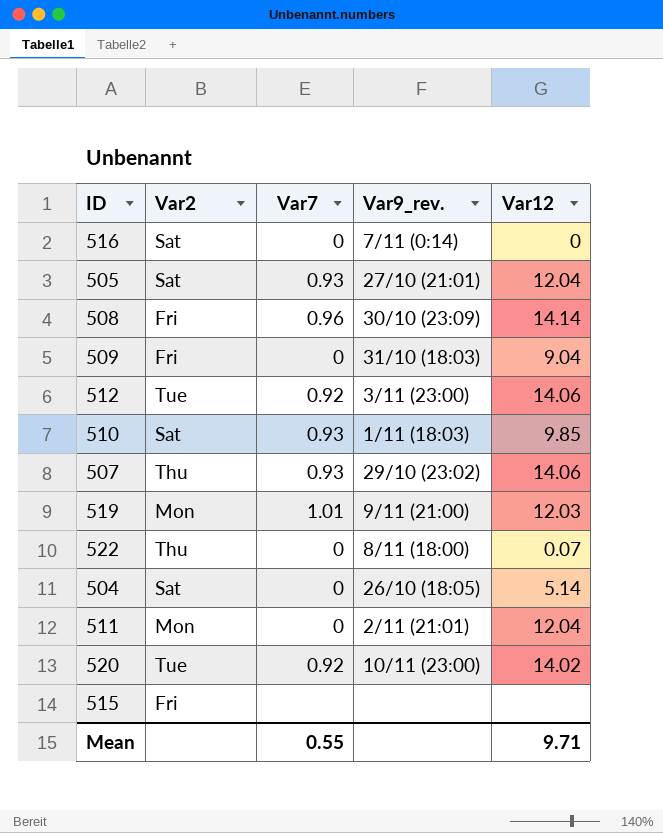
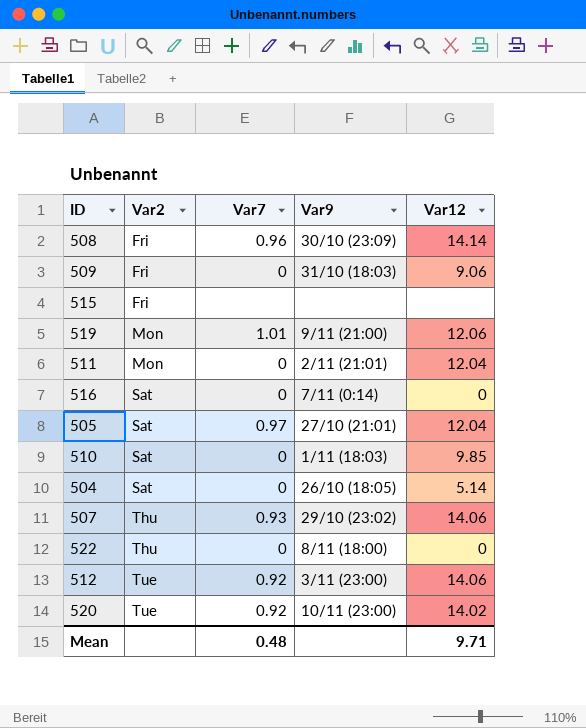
row order: none -> Var2 ascending
column name: Var9_rev. -> Var9
509 | Var12: 9.04 -> 9.06
519 | Var12: 12.03 -> 12.06
505 | Var7: 0.93 -> 0.97
510 | Var7: 0.93 -> 0
522 | Var12: 0.07 -> 0
Mean | Var7: 0.55 -> 0.48

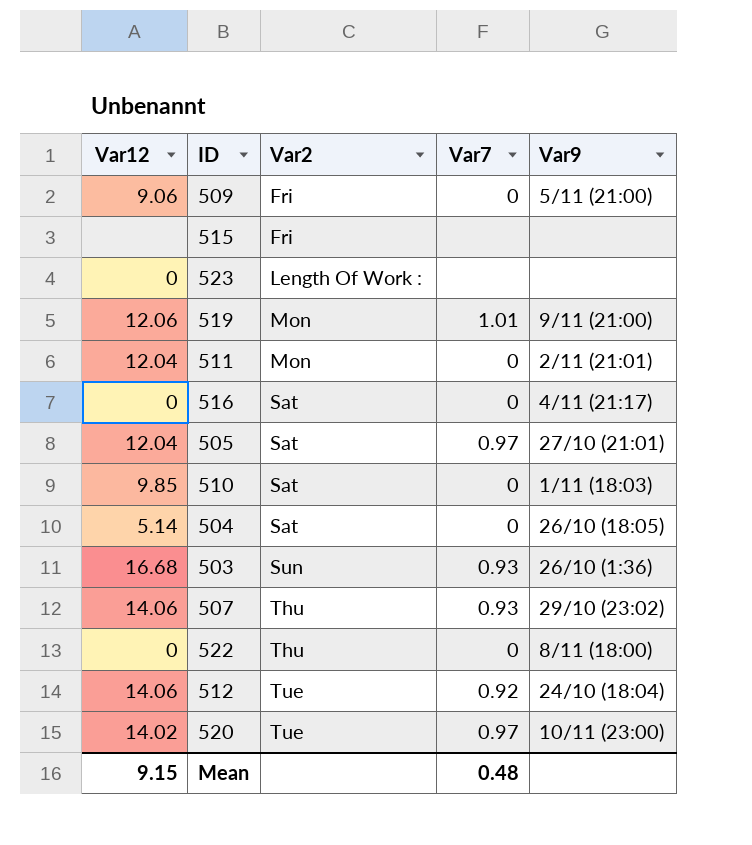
column Var12 | position: 5 -> 1
row 508: Fri | 0.96 | 30/10 (23:09) | 14.14 -> none
509 | Var9: 31/10 (18:03) -> 5/11 (21:00)
row 523: none -> 0 | Length Of Work : | none | none
516 | Var9: 7/11 (0:14) -> 4/11 (21:17)
row 503: none -> 16.68 | Sun | 0.93 | 26/10 (1:36)
512 | Var9: 3/11 (23:00) -> 24/10 (18:04)
520 | Var7: 0.92 -> 0.97
Mean | Var12: 9.71 -> 9.15

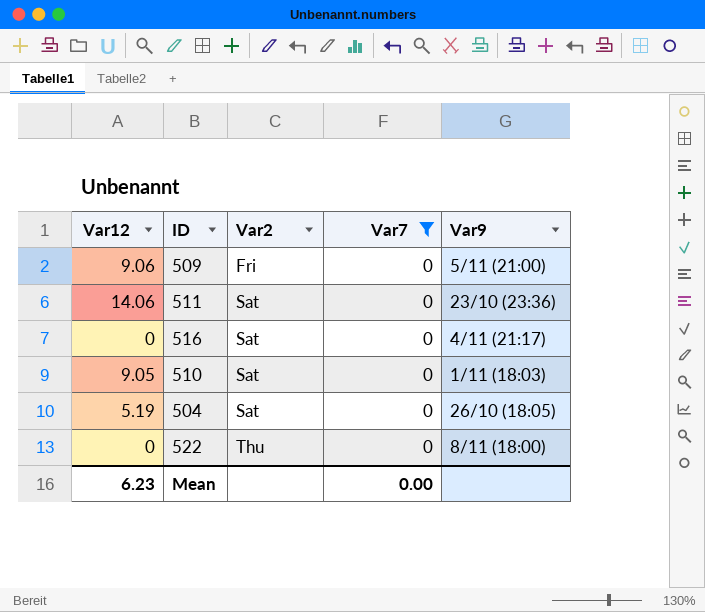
filter: none -> Var7 = 0
511 | Var12: 12.04 -> 14.06
511 | Var2: Mon -> Sat
511 | Var9: 2/11 (21:01) -> 23/10 (23:36)
510 | Var12: 9.85 -> 9.05
504 | Var12: 5.14 -> 5.19
Mean | Var12: 9.15 -> 6.23
Mean | Var7: 0.48 -> 0.00

